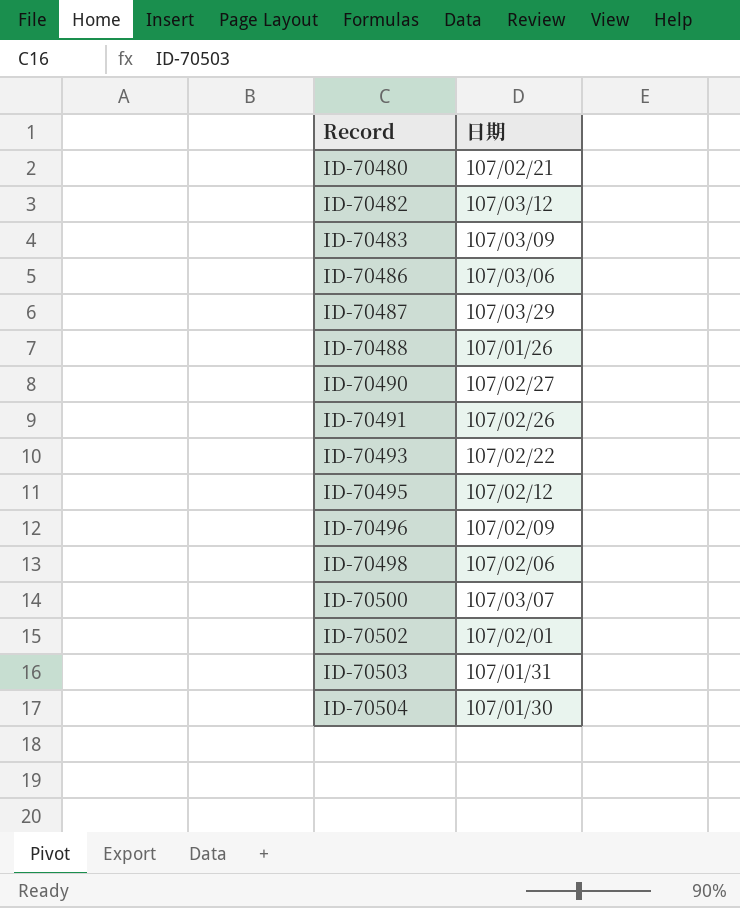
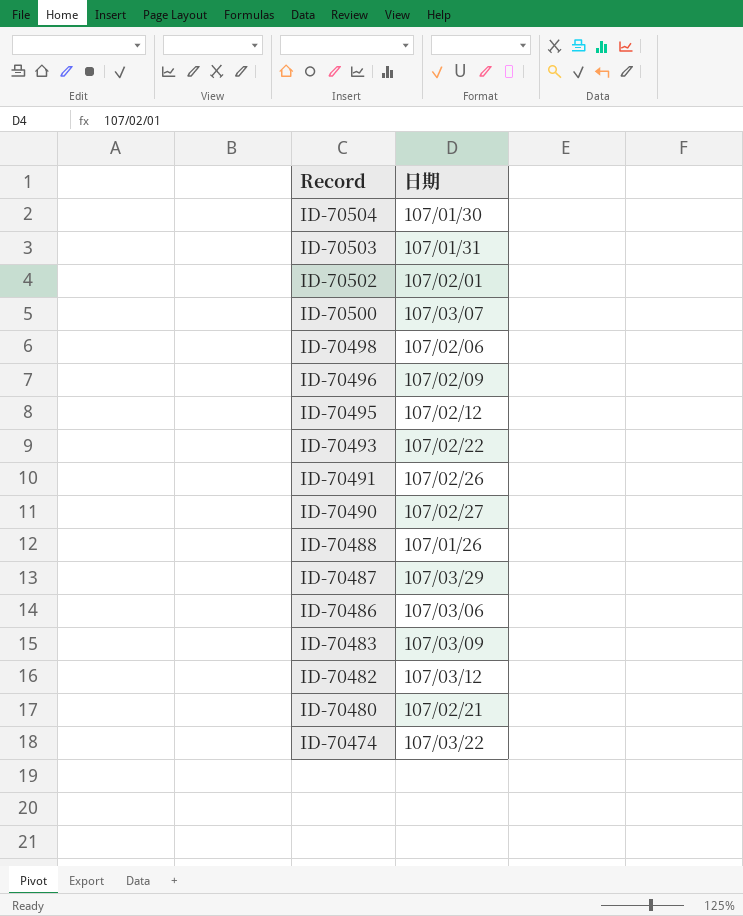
row order: Record ascending -> Record descending
row ID-70474: none -> 107/03/22

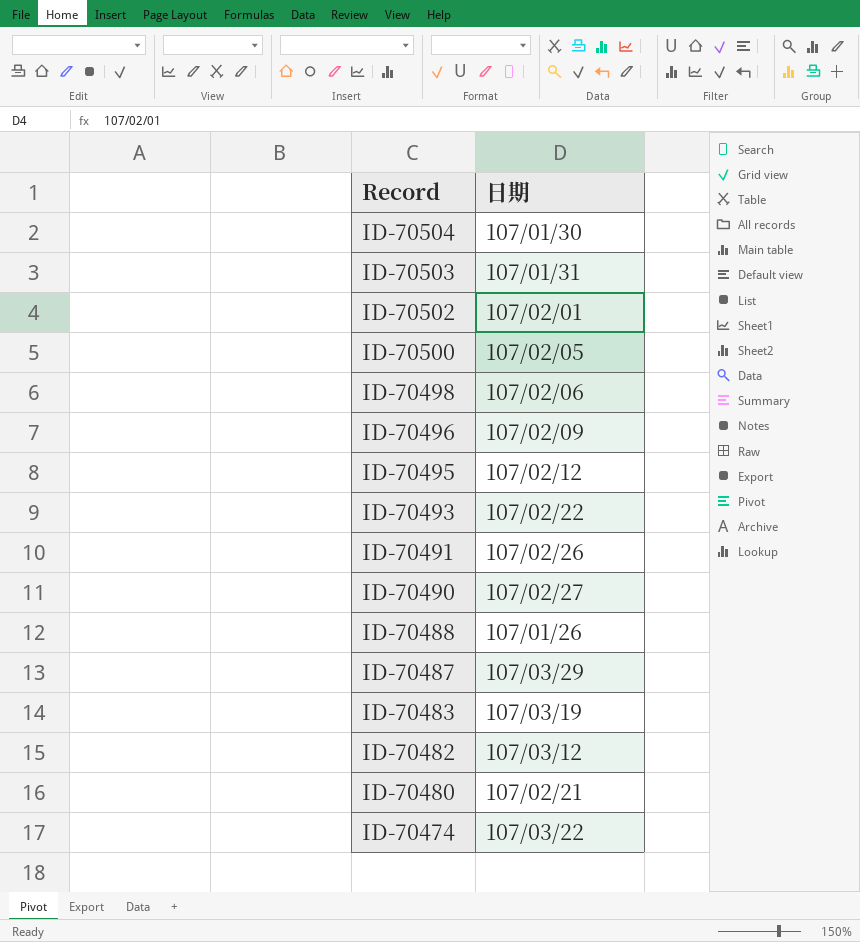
row ID-70486: 107/03/06 -> none
ID-70500 | 日期: 107/03/07 -> 107/02/05
ID-70483 | 日期: 107/03/09 -> 107/03/19

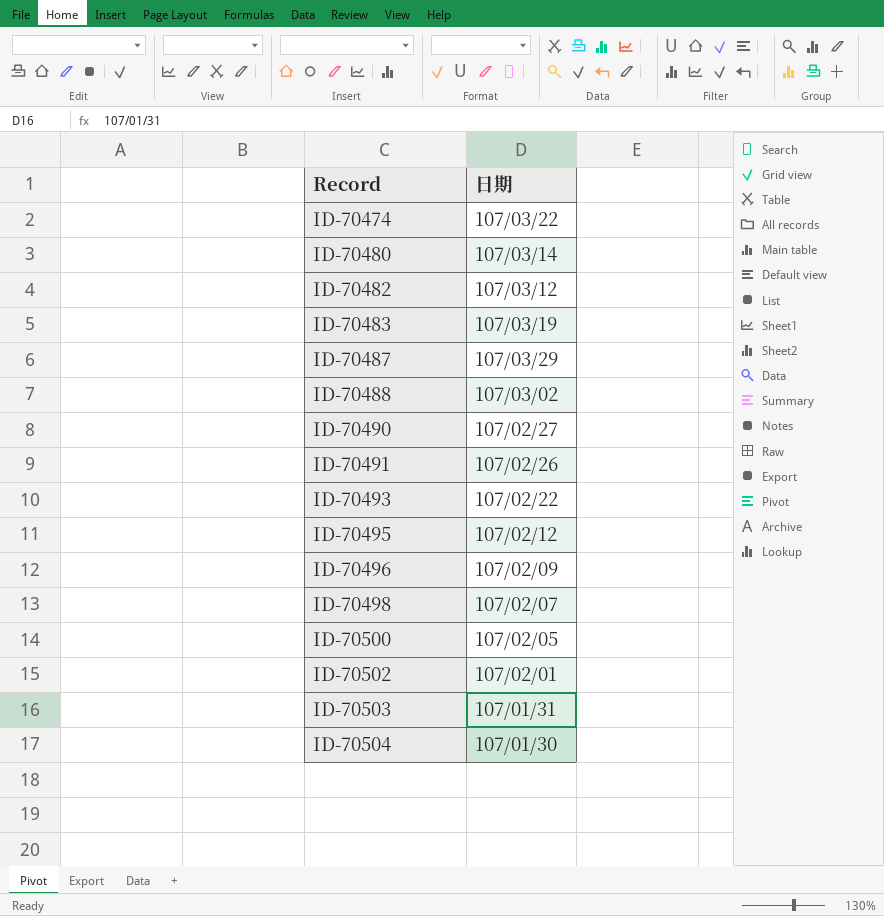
row order: Record descending -> Record ascending
ID-70480 | 日期: 107/02/21 -> 107/03/14
ID-70488 | 日期: 107/01/26 -> 107/03/02
ID-70498 | 日期: 107/02/06 -> 107/02/07

